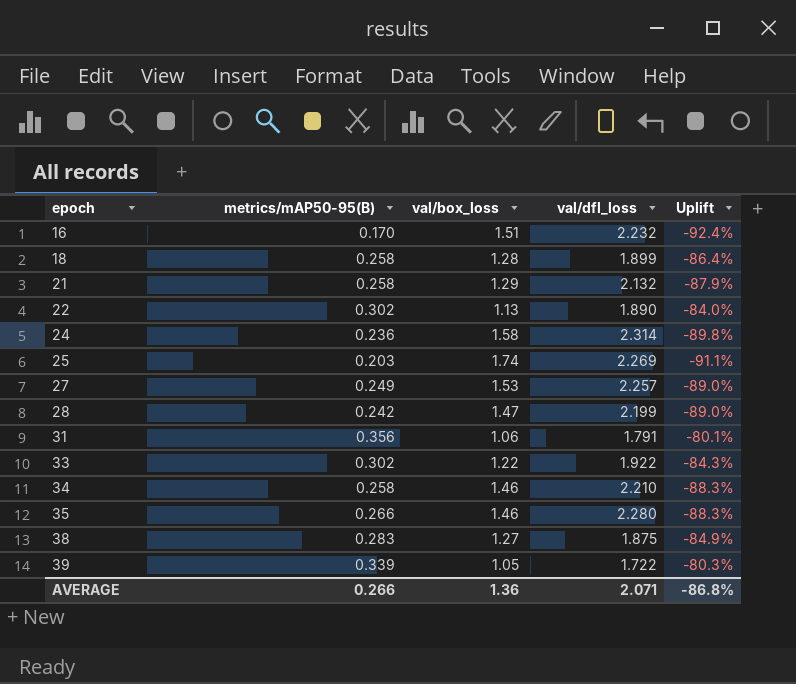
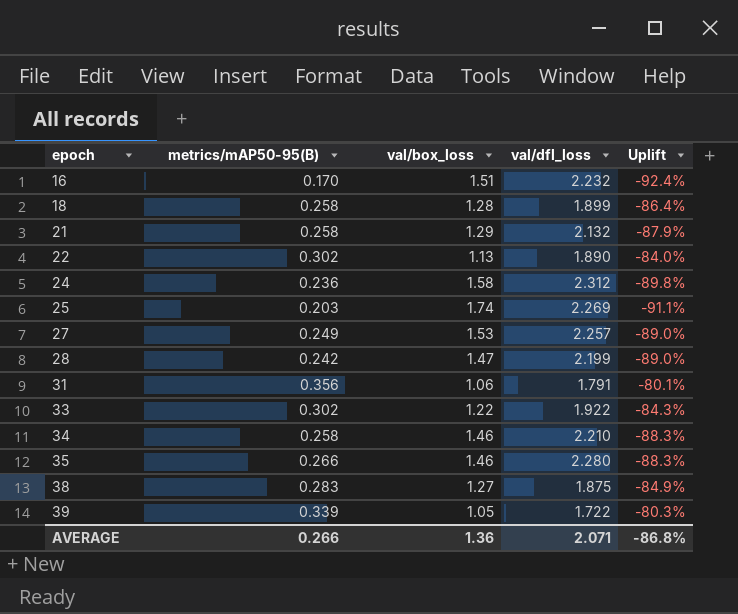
24 | val/dfl_loss: 2.314 -> 2.312

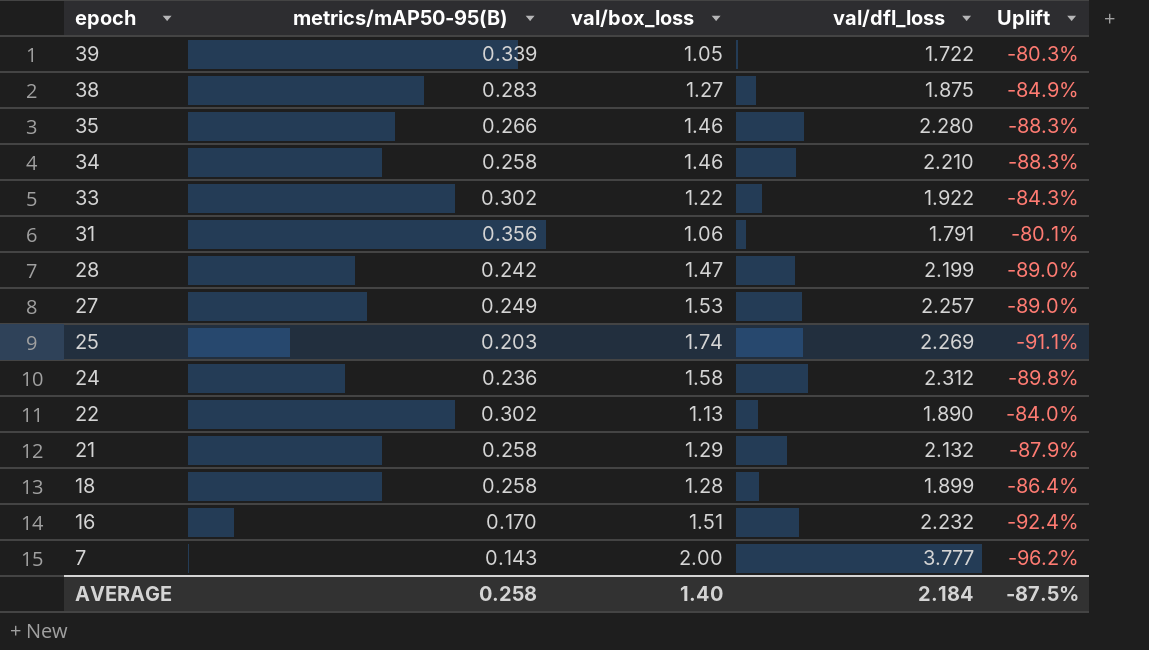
row order: epoch ascending -> epoch descending
row 7: none -> 0.143 | 2.00 | 3.777 | -96.2%
AVERAGE | metrics/mAP50-95(B): 0.266 -> 0.258
AVERAGE | val/box_loss: 1.36 -> 1.40
AVERAGE | val/dfl_loss: 2.071 -> 2.184
AVERAGE | Uplift: -86.8% -> -87.5%

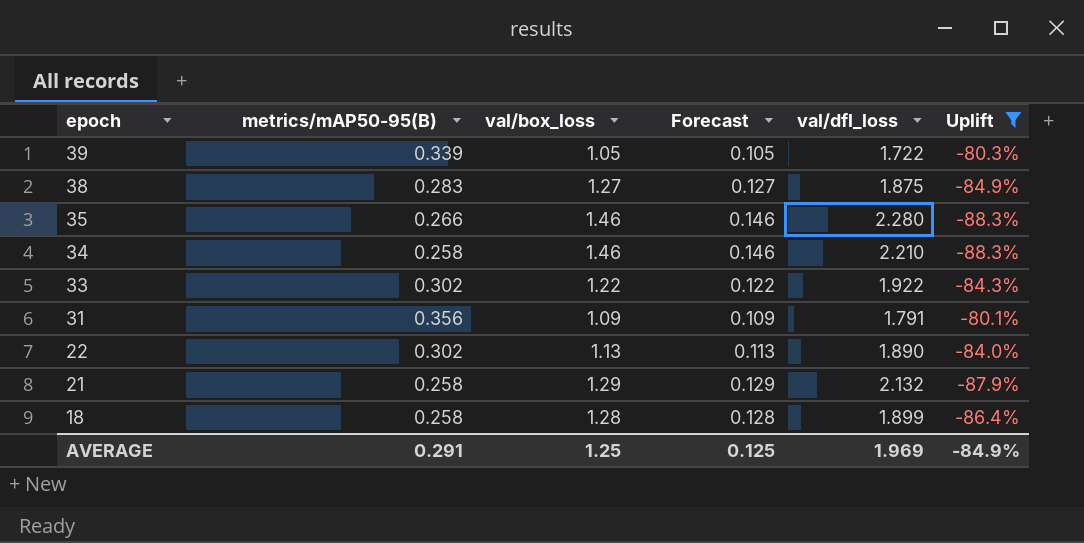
filter: none -> Uplift >= -88.3%
column Forecast | formula: none -> [val/box_loss] * 0.1
31 | val/box_loss: 1.06 -> 1.09
AVERAGE | metrics/mAP50-95(B): 0.258 -> 0.291
AVERAGE | val/box_loss: 1.40 -> 1.25
AVERAGE | val/dfl_loss: 2.184 -> 1.969
AVERAGE | Uplift: -87.5% -> -84.9%

